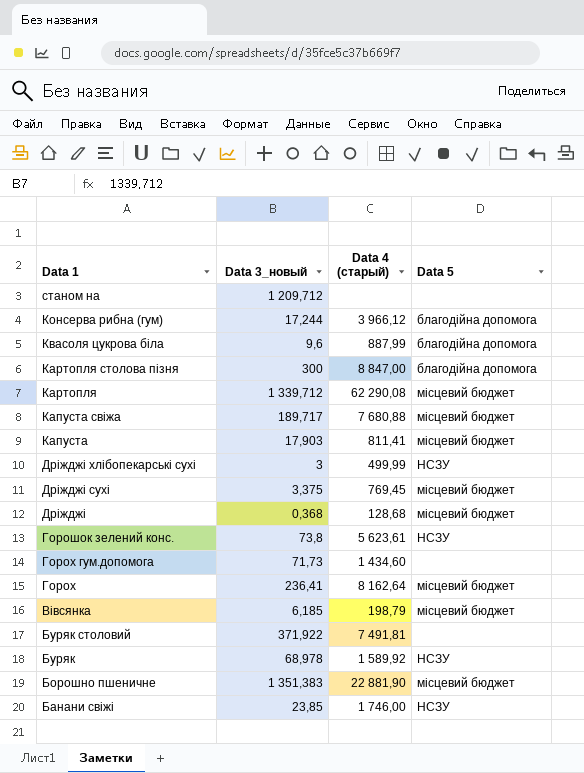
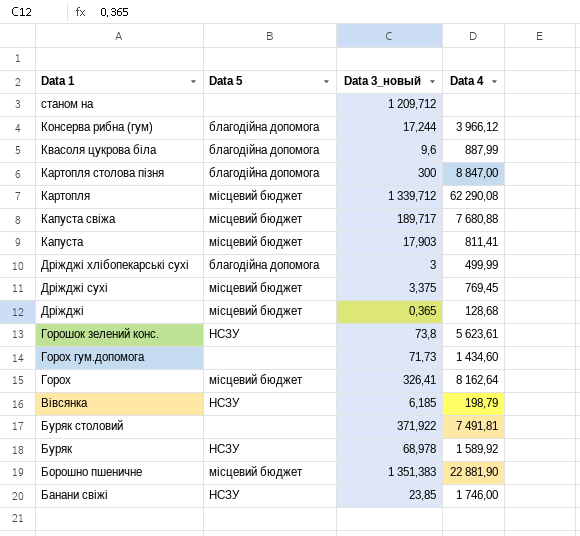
column Data 5 | position: 4 -> 2
column name: Data 4 (старый) -> Data 4
Дріжджі хлібопекарські сухі | Data 5: НСЗУ -> благодійна допомога
Дріжджі | Data 3_новый: 0,368 -> 0,365
Горох | Data 3_новый: 236,41 -> 326,41
Вівсянка | Data 5: місцевий бюджет -> НСЗУ

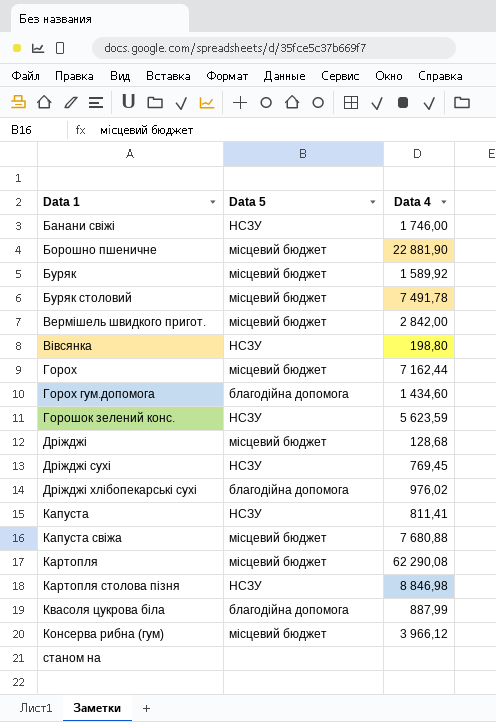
row order: Data 1 descending -> Data 1 ascending
column Data 3_новый | position: 3 -> none
Буряк | Data 5: НСЗУ -> місцевий бюджет
Буряк столовий | Data 5: none -> місцевий бюджет
Буряк столовий | Data 4: 7 491,81 -> 7 491,78
row Вермішель швидкого пригот.: none -> місцевий бюджет | 2 842,00
Вівсянка | Data 4: 198,79 -> 198,80
Горох | Data 4: 8 162,64 -> 7 162,44
Горох гум.допомога | Data 5: none -> благодійна допомога
Горошок зелений конс. | Data 4: 5 623,61 -> 5 623,59
Дріжджі сухі | Data 5: місцевий бюджет -> НСЗУ
Дріжджі хлібопекарські сухі | Data 4: 499,99 -> 976,02
Капуста | Data 5: місцевий бюджет -> НСЗУ
Картопля столова пізня | Data 5: благодійна допомога -> НСЗУ
Картопля столова пізня | Data 4: 8 847,00 -> 8 846,98
Консерва рибна (гум) | Data 5: благодійна допомога -> місцевий бюджет

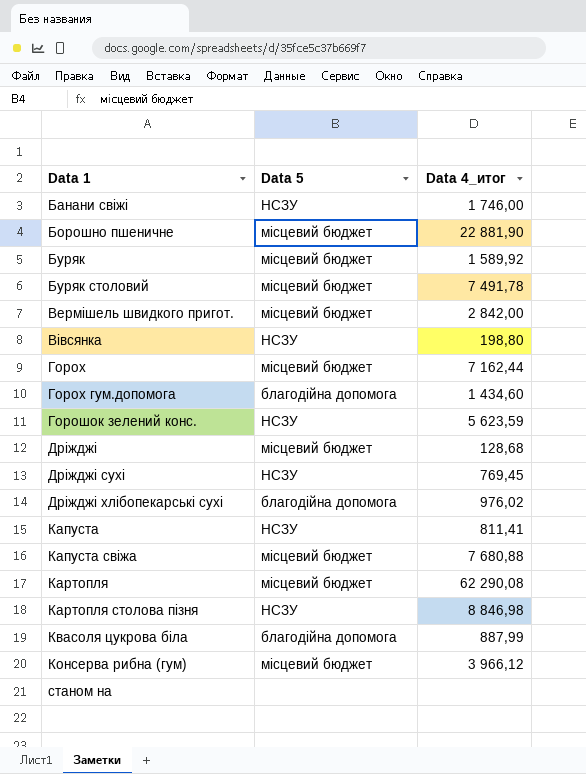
column name: Data 4 -> Data 4_итог

